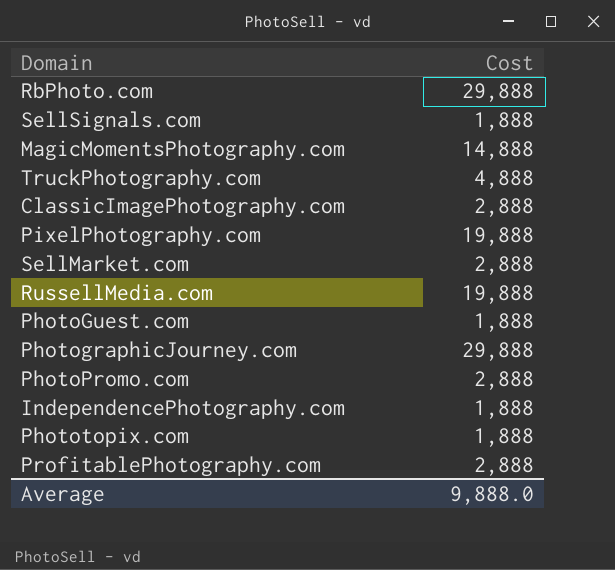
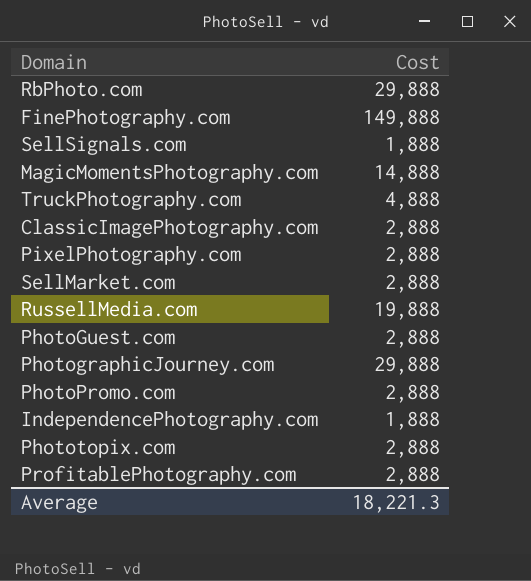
row FinePhotography.com: none -> 149,888
PixelPhotography.com | Cost: 19,888 -> 2,888
PhotoGuest.com | Cost: 1,888 -> 2,888
Phototopix.com | Cost: 1,888 -> 2,888
Average | Cost: 9,888.0 -> 18,221.3

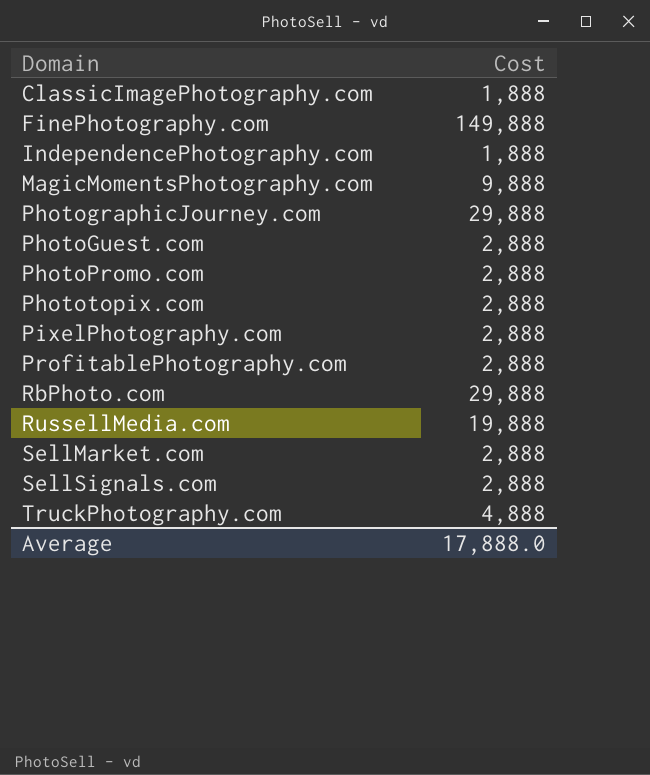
row order: none -> Domain ascending
ClassicImagePhotography.com | Cost: 2,888 -> 1,888
MagicMomentsPhotography.com | Cost: 14,888 -> 9,888
SellSignals.com | Cost: 1,888 -> 2,888
Average | Cost: 18,221.3 -> 17,888.0

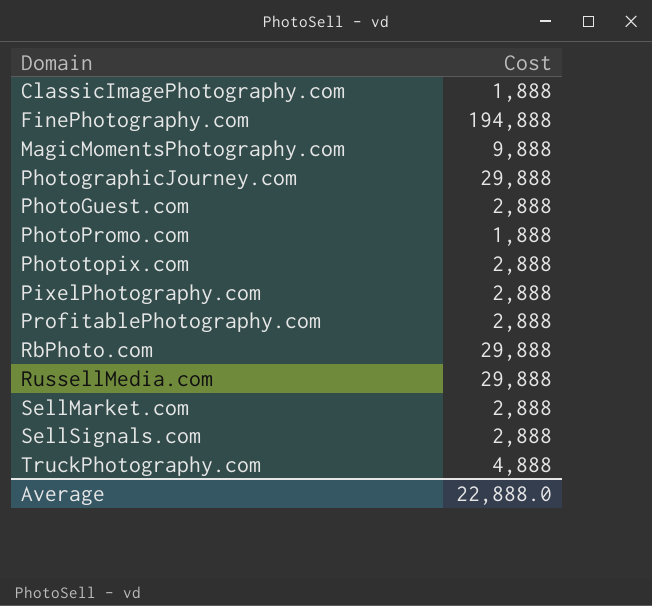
row IndependencePhotography.com: 1,888 -> none
FinePhotography.com | Cost: 149,888 -> 194,888
PhotoPromo.com | Cost: 2,888 -> 1,888
RussellMedia.com | Cost: 19,888 -> 29,888
Average | Cost: 17,888.0 -> 22,888.0

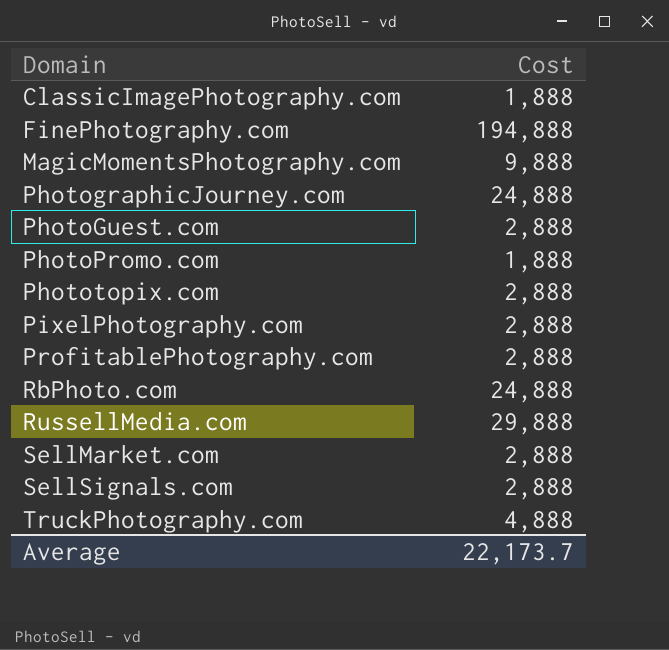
PhotographicJourney.com | Cost: 29,888 -> 24,888
RbPhoto.com | Cost: 29,888 -> 24,888
Average | Cost: 22,888.0 -> 22,173.7

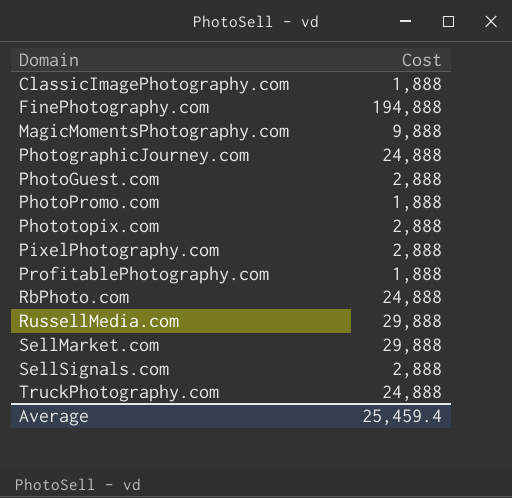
ProfitablePhotography.com | Cost: 2,888 -> 1,888
SellMarket.com | Cost: 2,888 -> 29,888
TruckPhotography.com | Cost: 4,888 -> 24,888
Average | Cost: 22,173.7 -> 25,459.4

